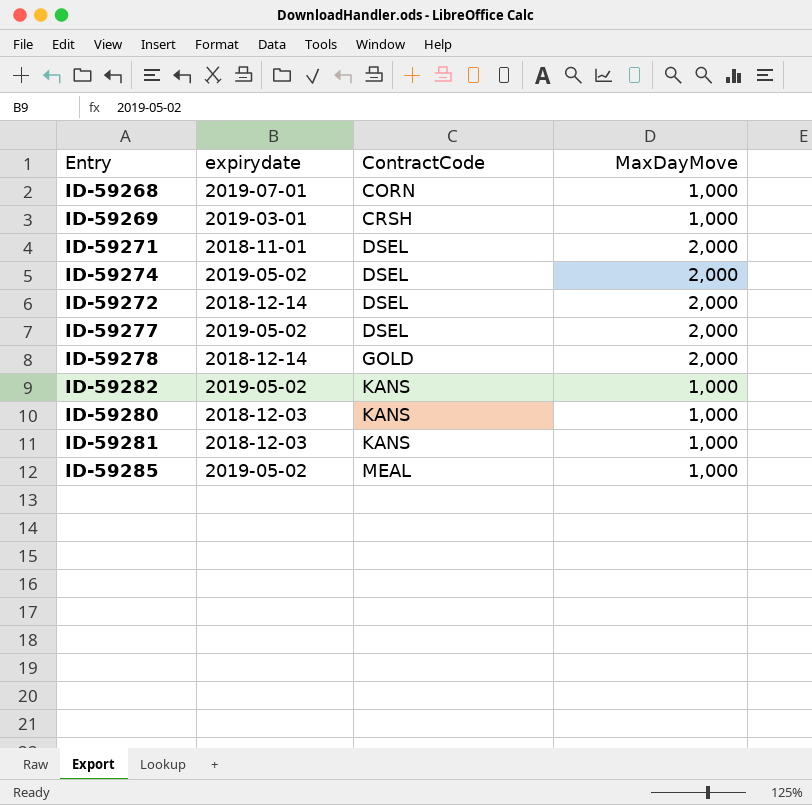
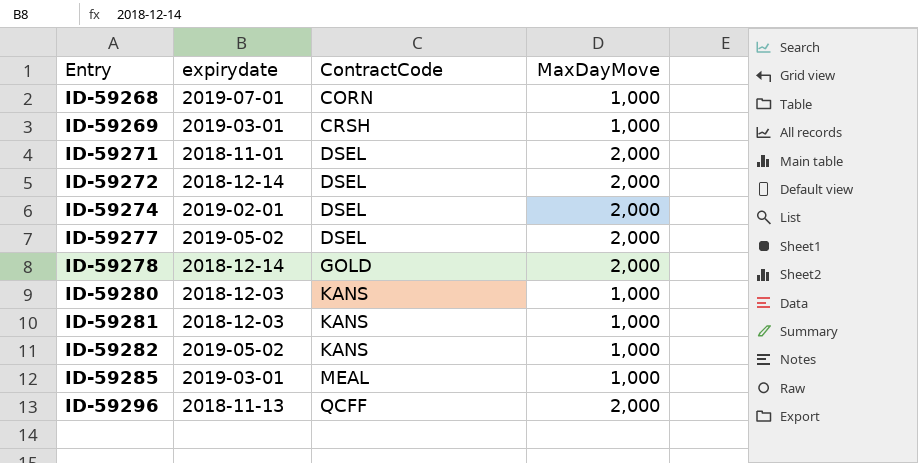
row order: ContractCode ascending -> Entry ascending
ID-59274 | expirydate: 2019-05-02 -> 2019-02-01
ID-59285 | expirydate: 2019-05-02 -> 2019-03-01
row ID-59296: none -> 2018-11-13 | QCFF | 2,000

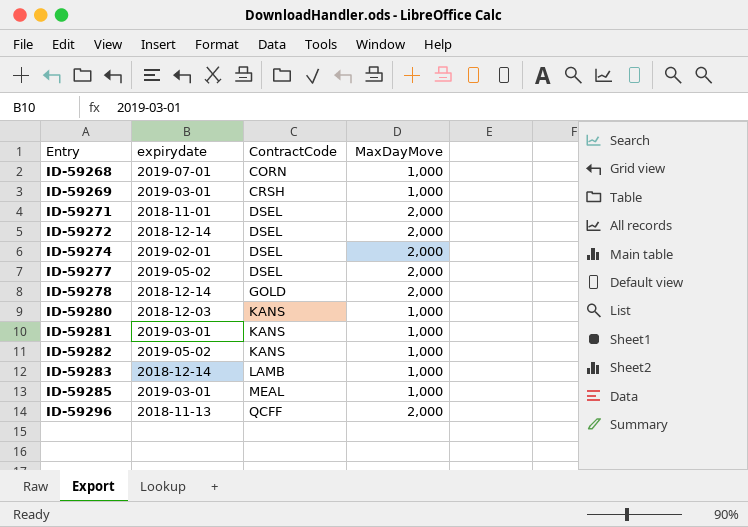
ID-59281 | expirydate: 2018-12-03 -> 2019-03-01
row ID-59283: none -> 2018-12-14 | LAMB | 1,000

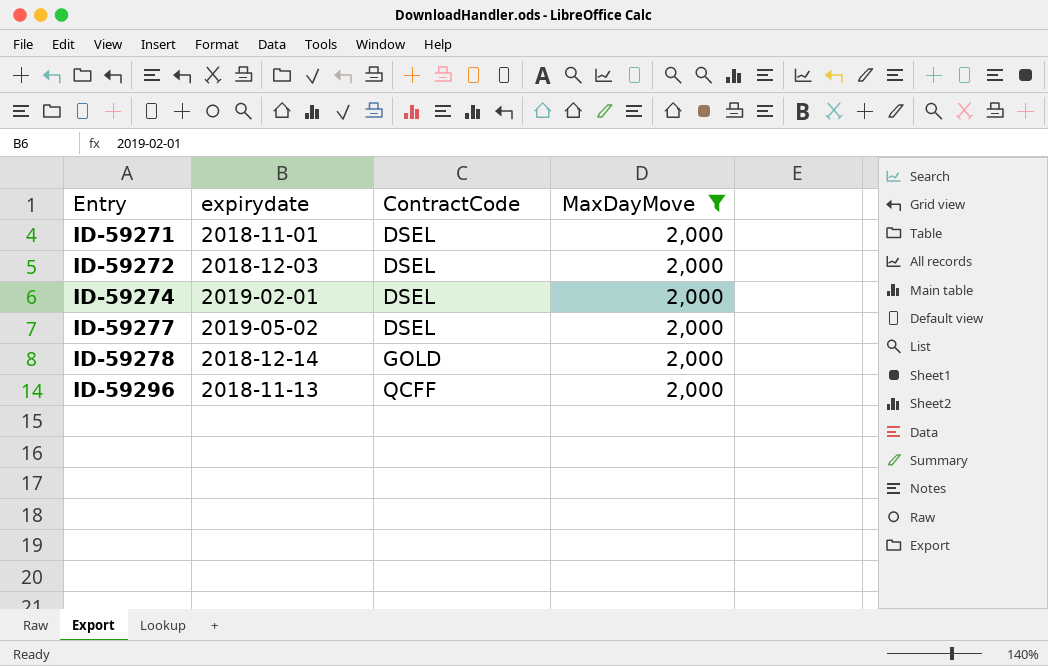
filter: none -> MaxDayMove = 2,000
ID-59272 | expirydate: 2018-12-14 -> 2018-12-03

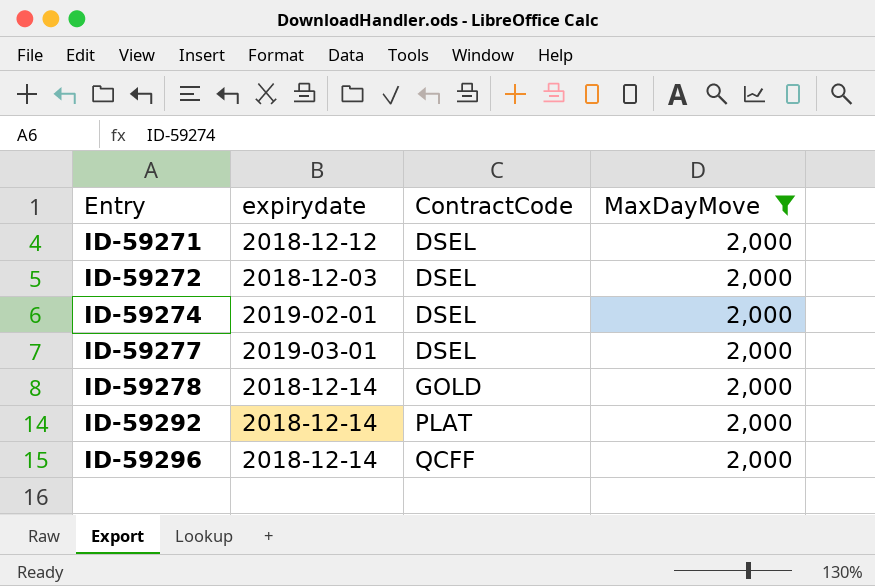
ID-59271 | expirydate: 2018-11-01 -> 2018-12-12
ID-59277 | expirydate: 2019-05-02 -> 2019-03-01
row ID-59292: none -> 2018-12-14 | PLAT | 2,000
ID-59296 | expirydate: 2018-11-13 -> 2018-12-14

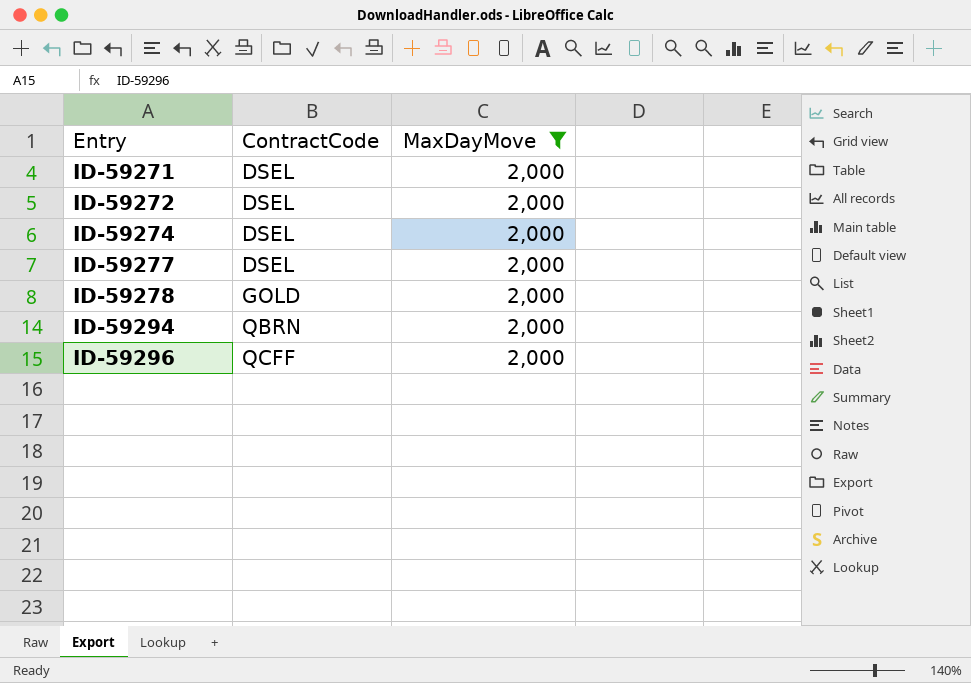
column expirydate | position: 2 -> none
row ID-59292: 2018-12-14 | PLAT | 2,000 -> none
row ID-59294: none -> QBRN | 2,000

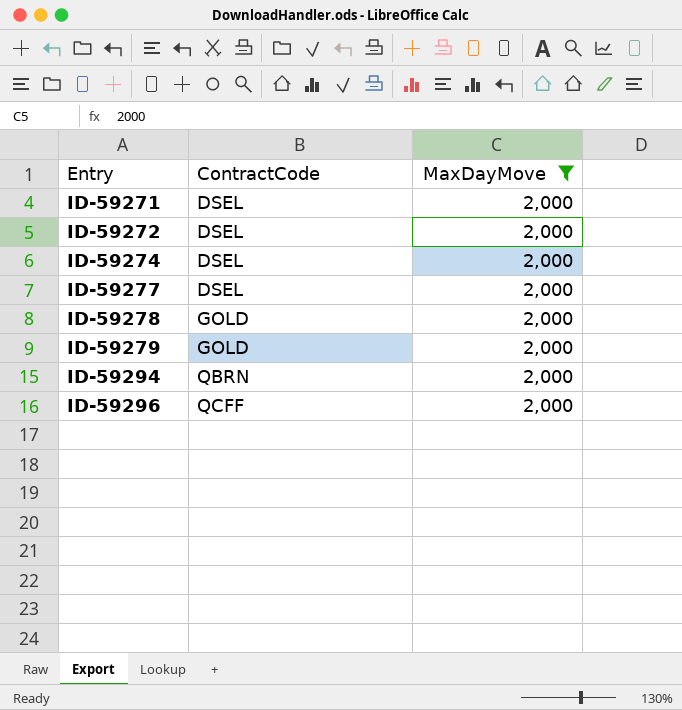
row ID-59279: none -> GOLD | 2,000

